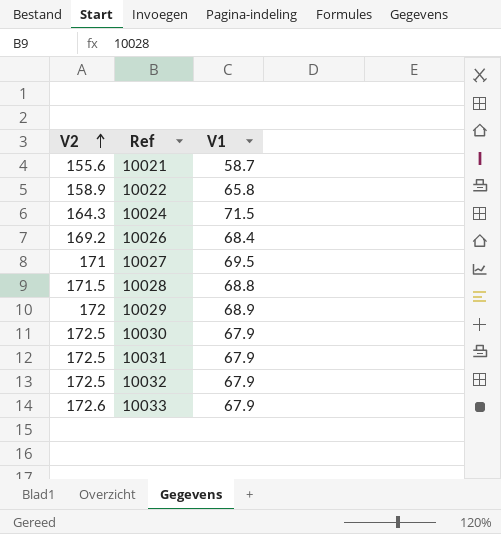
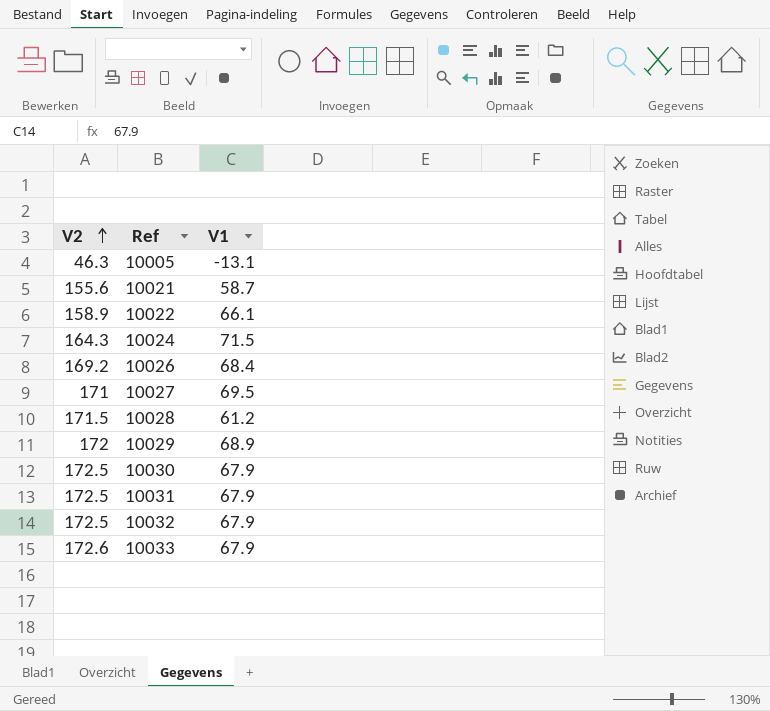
row 10005: none -> 46.3 | -13.1
10022 | V1: 65.8 -> 66.1
10028 | V1: 68.8 -> 61.2

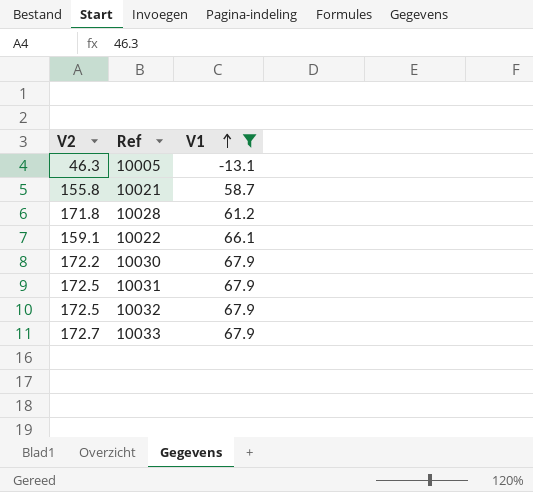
filter: none -> V1 <= 67.9
row order: V2 ascending -> V1 ascending
10021 | V2: 155.6 -> 155.8
10028 | V2: 171.5 -> 171.8
10022 | V2: 158.9 -> 159.1
10030 | V2: 172.5 -> 172.2
10033 | V2: 172.6 -> 172.7

